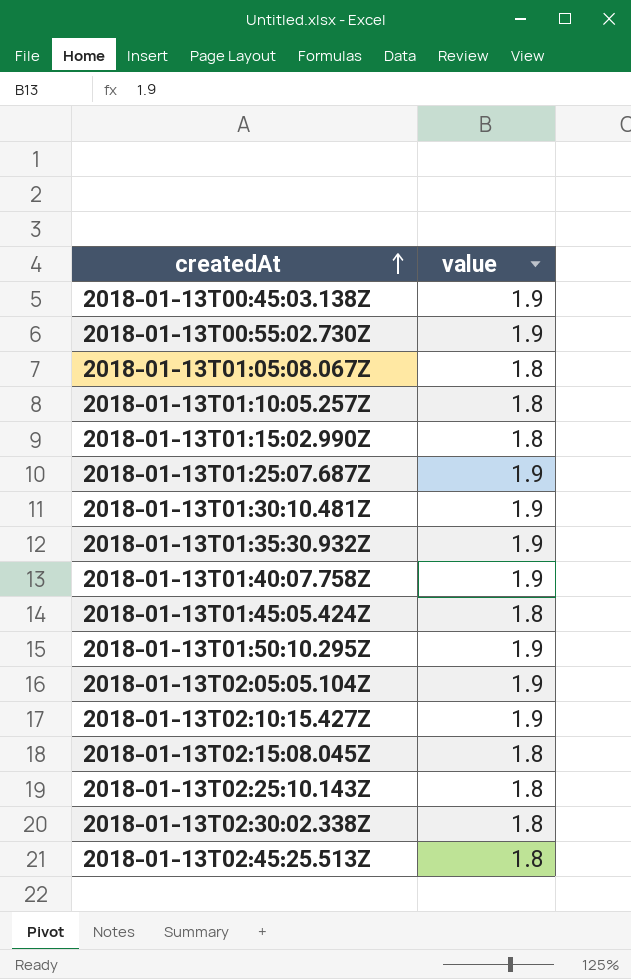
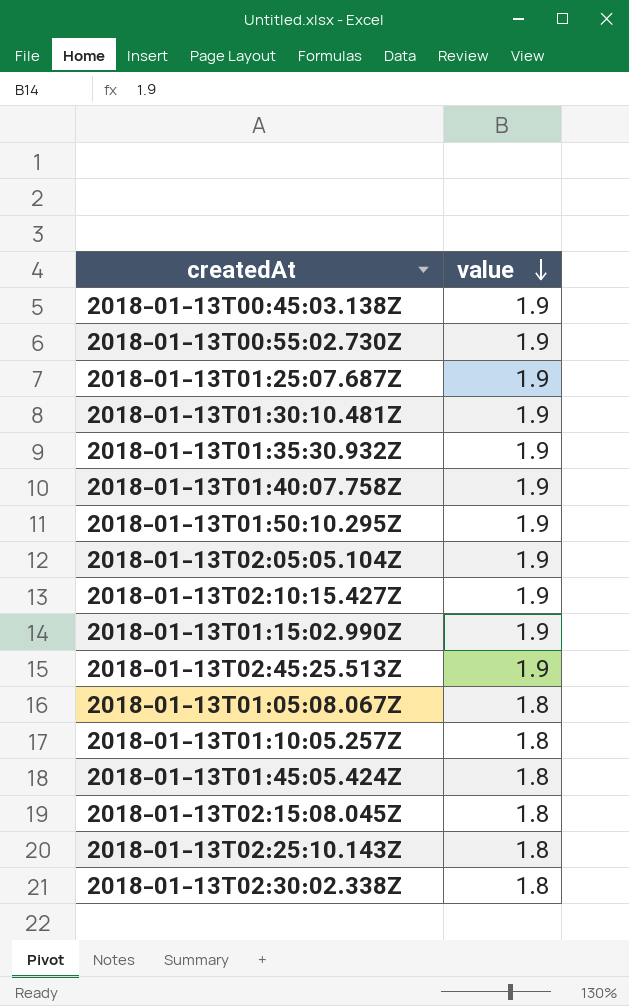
row order: createdAt ascending -> value descending
2018-01-13T01:15:02.990Z | value: 1.8 -> 1.9
2018-01-13T02:45:25.513Z | value: 1.8 -> 1.9

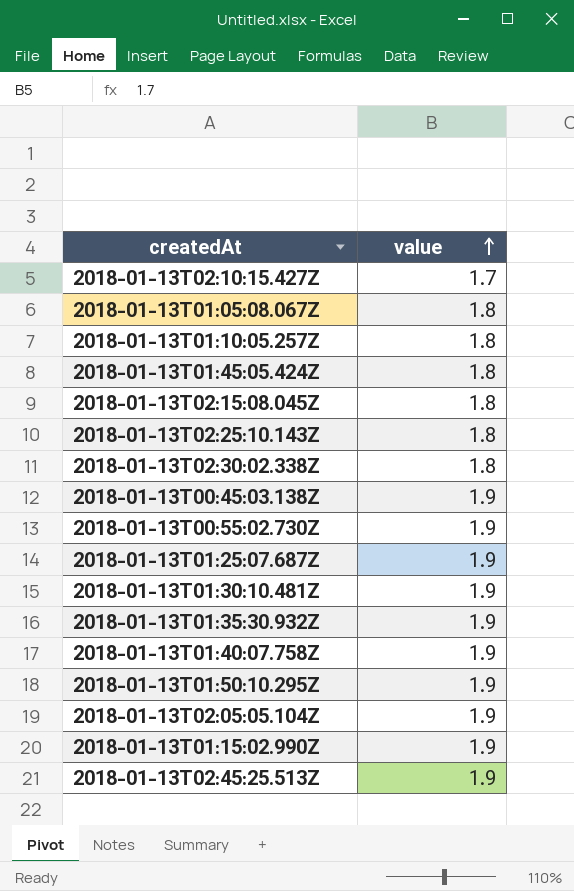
row order: value descending -> value ascending
2018-01-13T02:10:15.427Z | value: 1.9 -> 1.7

